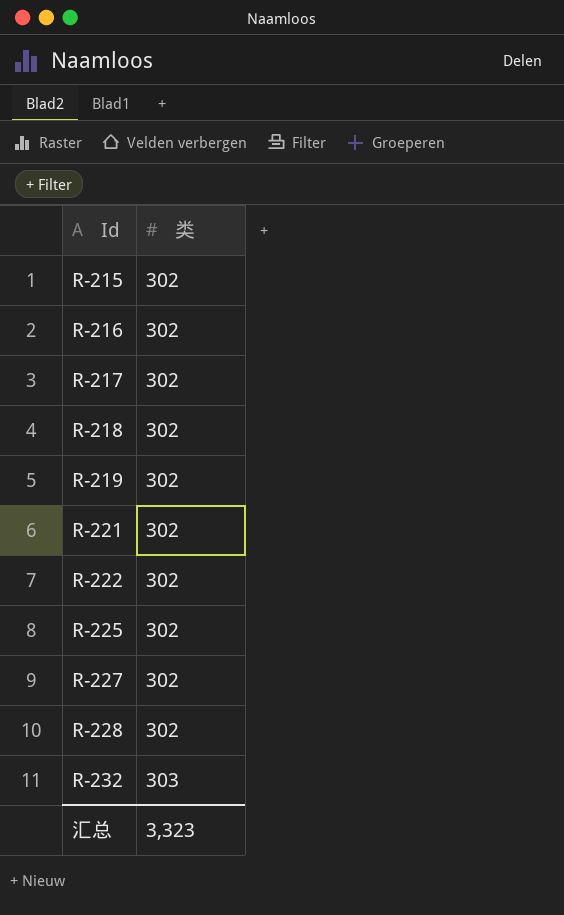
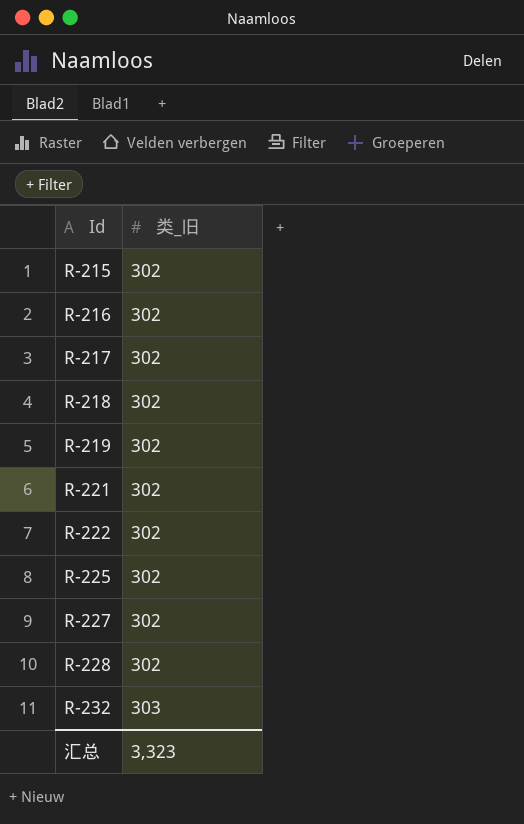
column name: 类 -> 类_旧

